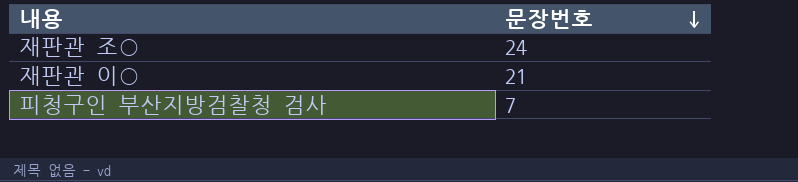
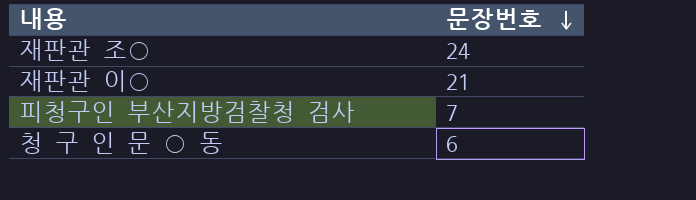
row 청 구 인 문 ○ 동: none -> 6

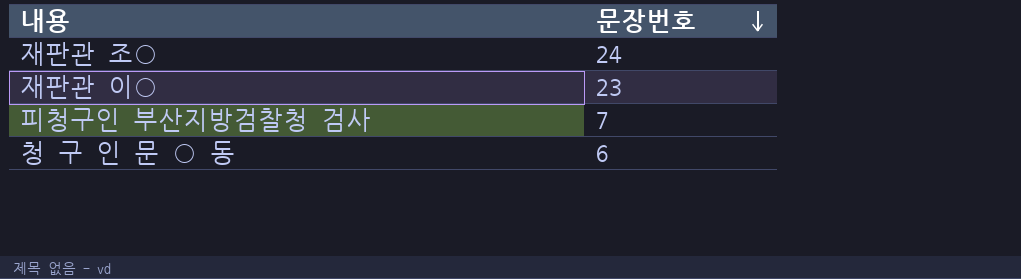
재판관 이○ | 문장번호: 21 -> 23

